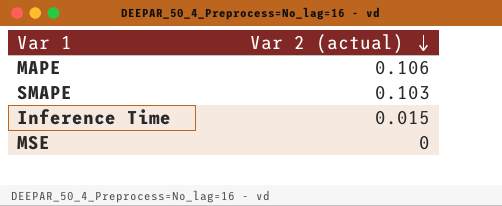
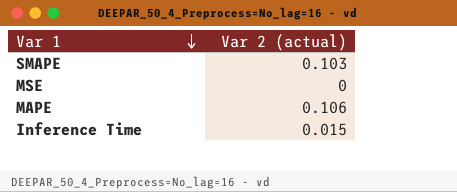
row order: Var 2 (actual) descending -> Var 1 descending

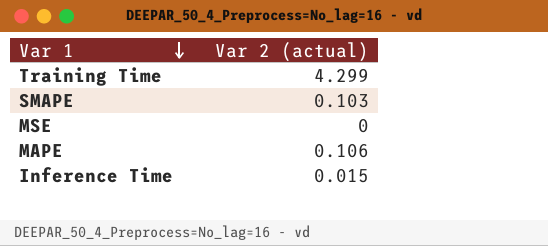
row Training Time: none -> 4.299

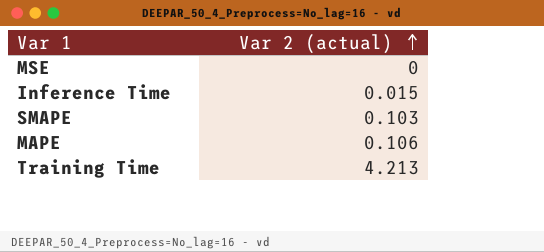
row order: Var 1 descending -> Var 2 (actual) ascending
Training Time | Var 2 (actual): 4.299 -> 4.213

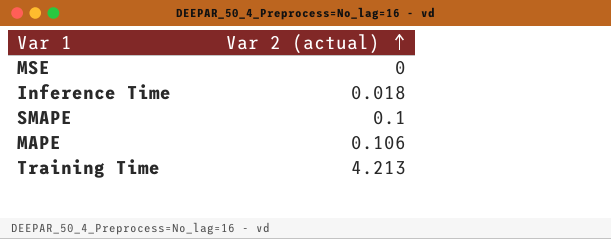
Inference Time | Var 2 (actual): 0.015 -> 0.018
SMAPE | Var 2 (actual): 0.103 -> 0.1

